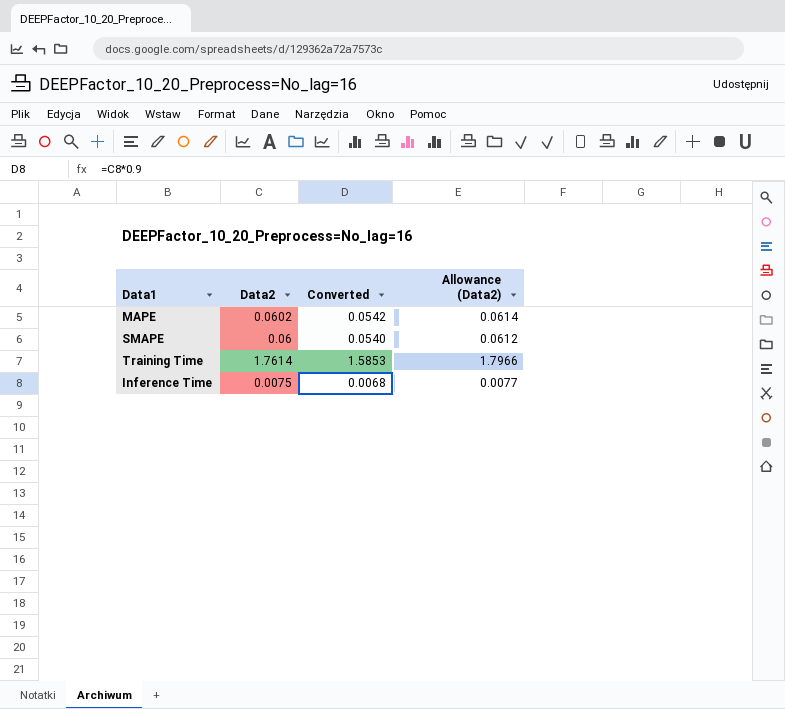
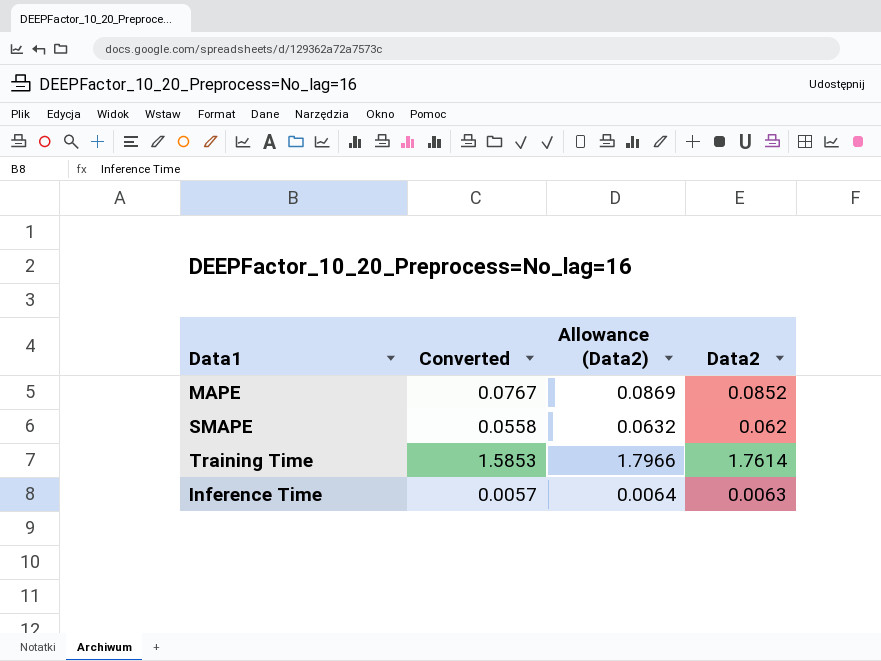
column Data2 | position: 2 -> 4
MAPE | Converted: 0.0542 -> 0.0767
MAPE | Allowance (Data2): 0.0614 -> 0.0869
MAPE | Data2: 0.0602 -> 0.0852
SMAPE | Converted: 0.0540 -> 0.0558
SMAPE | Allowance (Data2): 0.0612 -> 0.0632
SMAPE | Data2: 0.06 -> 0.062
Inference Time | Converted: 0.0068 -> 0.0057
Inference Time | Allowance (Data2): 0.0077 -> 0.0064
Inference Time | Data2: 0.0075 -> 0.0063

